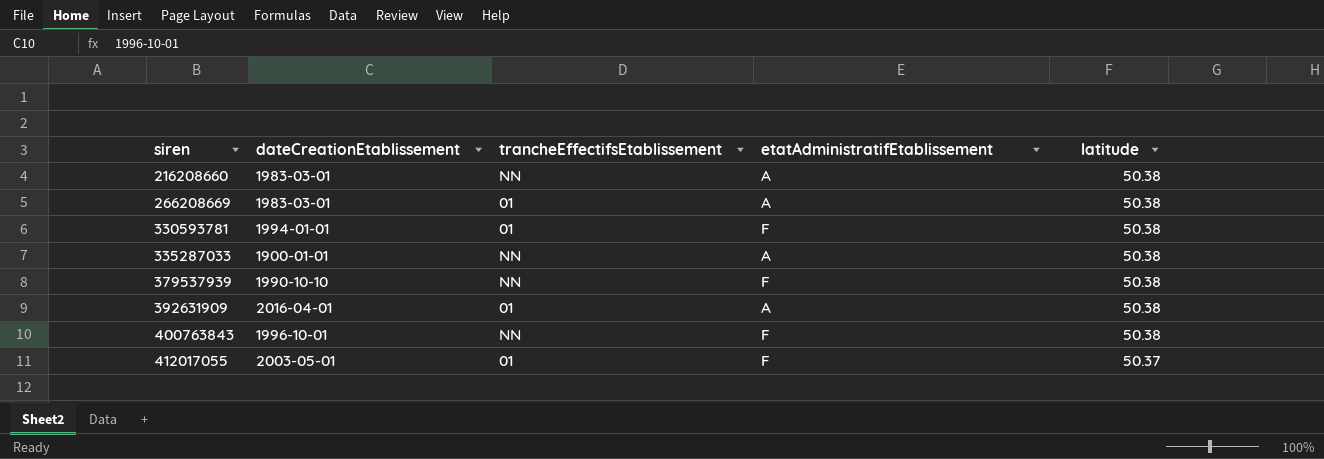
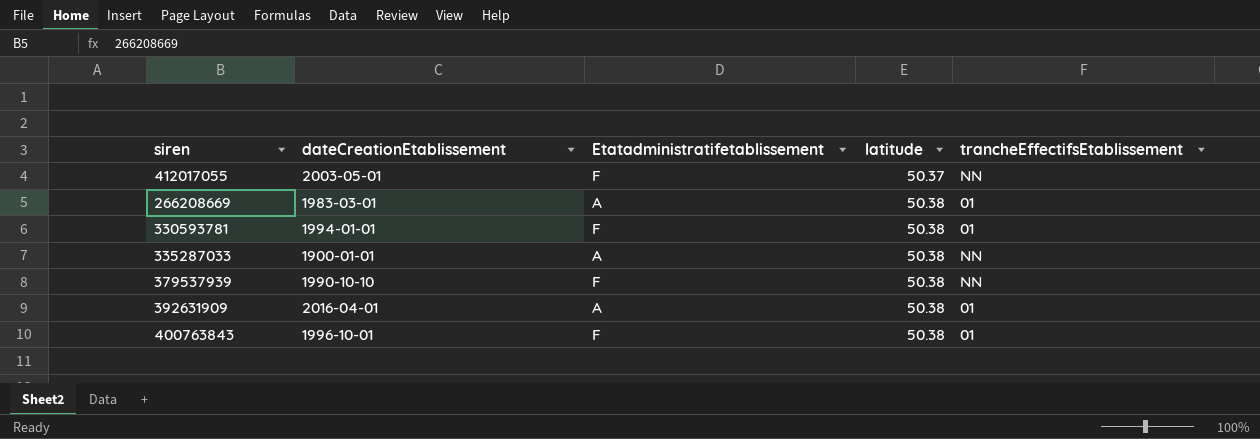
row order: siren ascending -> latitude ascending
column name: etatAdministratifEtablissement -> Etatadministratifetablissement
column trancheEffectifsEtablissement | position: 3 -> 5
row 216208660: 1983-03-01 | NN | A | 50.38 -> none
412017055 | trancheEffectifsEtablissement: 01 -> NN
400763843 | trancheEffectifsEtablissement: NN -> 01

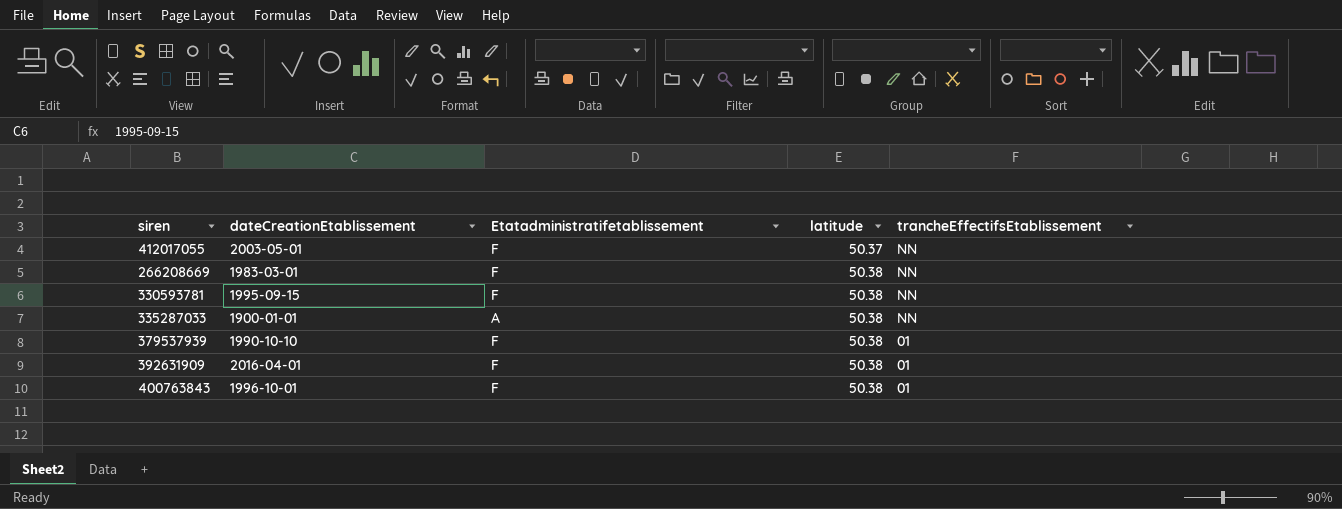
266208669 | Etatadministratifetablissement: A -> F
266208669 | trancheEffectifsEtablissement: 01 -> NN
330593781 | dateCreationEtablissement: 1994-01-01 -> 1995-09-15
330593781 | trancheEffectifsEtablissement: 01 -> NN
379537939 | trancheEffectifsEtablissement: NN -> 01
392631909 | Etatadministratifetablissement: A -> F

